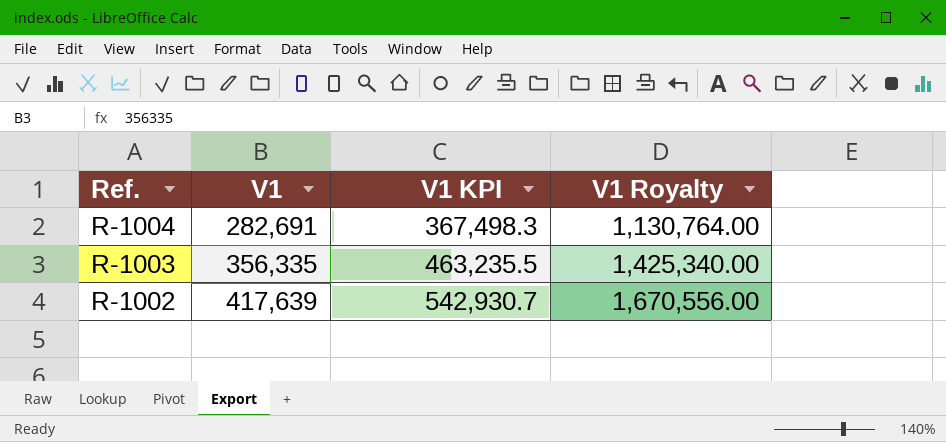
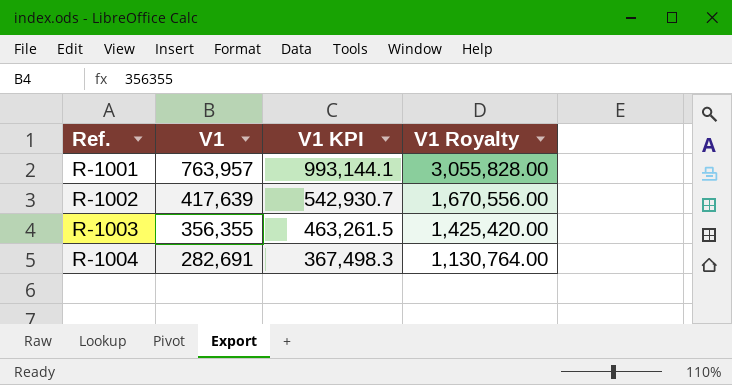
row order: Ref. descending -> Ref. ascending
row R-1001: none -> 763,957 | 993,144.1 | 3,055,828.00
R-1003 | V1: 356,335 -> 356,355
R-1003 | V1 KPI: 463,235.5 -> 463,261.5
R-1003 | V1 Royalty: 1,425,340.00 -> 1,425,420.00

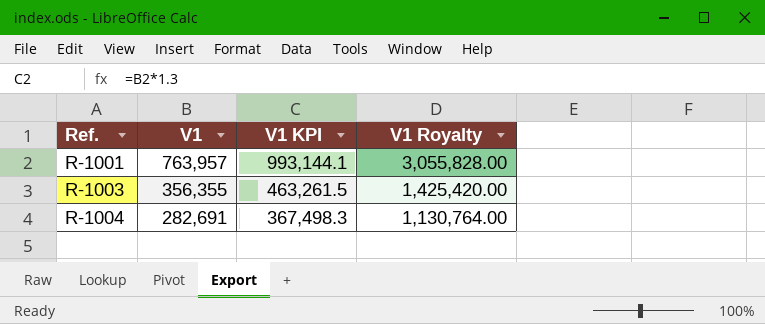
row R-1002: 417,639 | 542,930.7 | 1,670,556.00 -> none

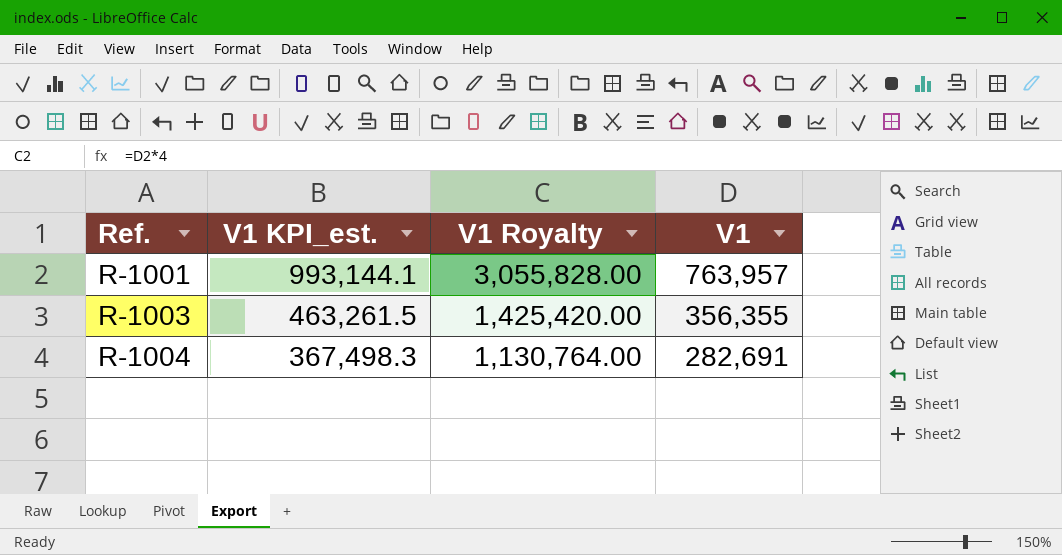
column name: V1 KPI -> V1 KPI_est.
column V1 | position: 2 -> 4

